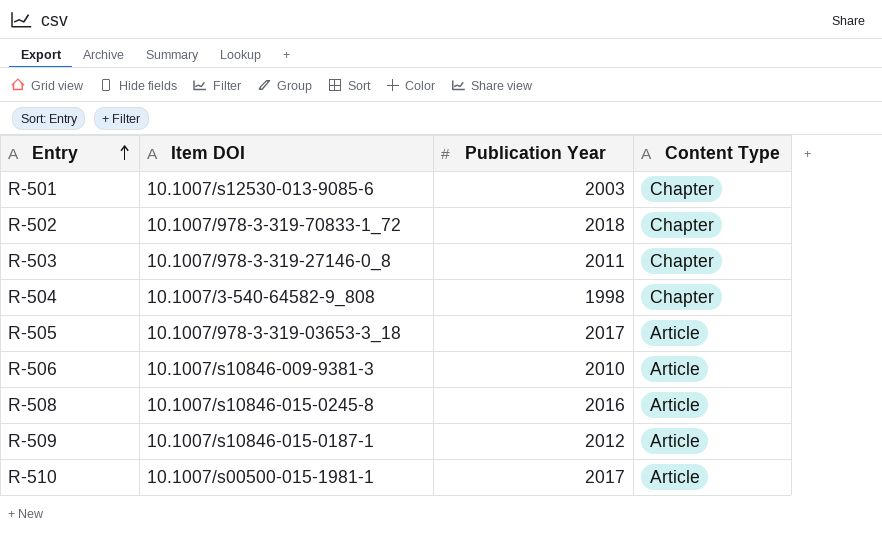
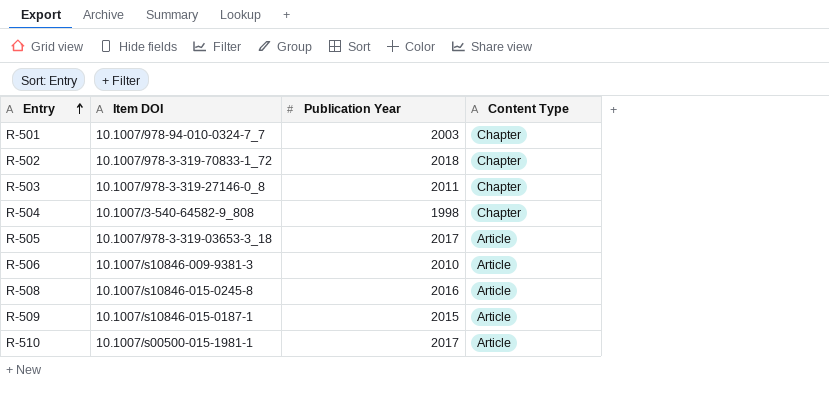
R-501 | Item DOI: 10.1007/s12530-013-9085-6 -> 10.1007/978-94-010-0324-7_7
R-509 | Publication Year: 2012 -> 2015

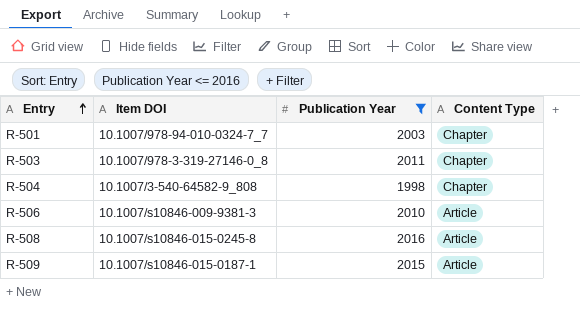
filter: none -> Publication Year <= 2016

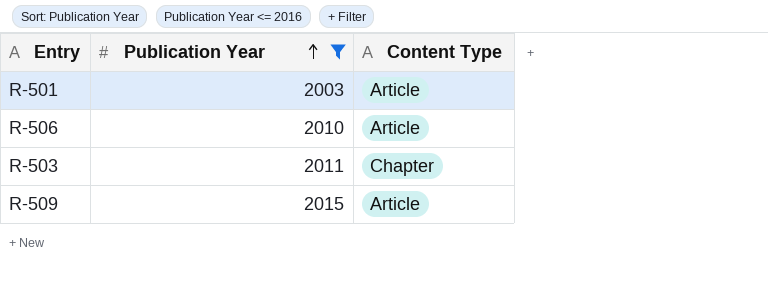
row order: Entry ascending -> Publication Year ascending
column Item DOI | position: 2 -> none
row R-504: 10.1007/3-540-64582-9_808 | 1998 | Chapter -> none
row R-508: 10.1007/s10846-015-0245-8 | 2016 | Article -> none
R-501 | Content Type: Chapter -> Article

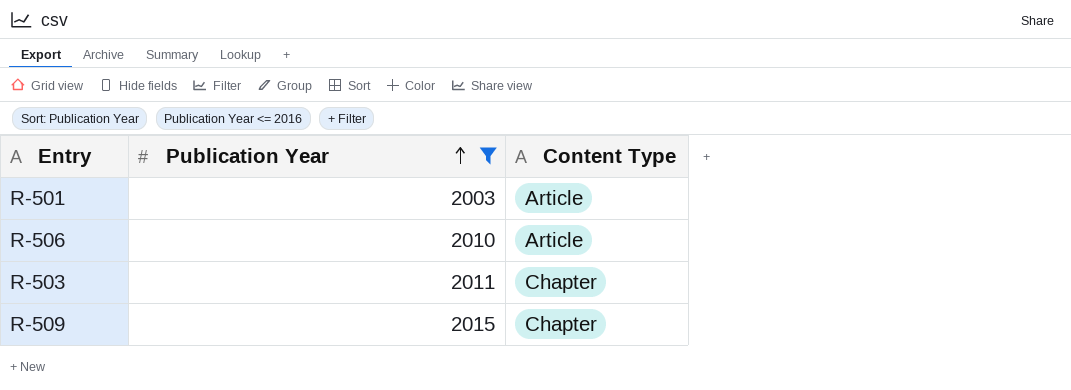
R-509 | Content Type: Article -> Chapter

